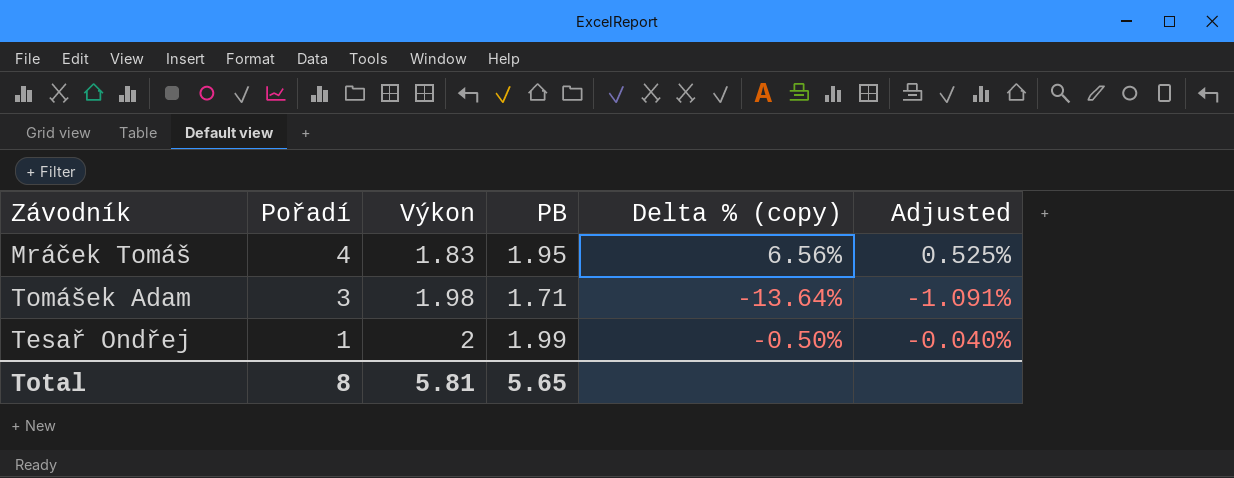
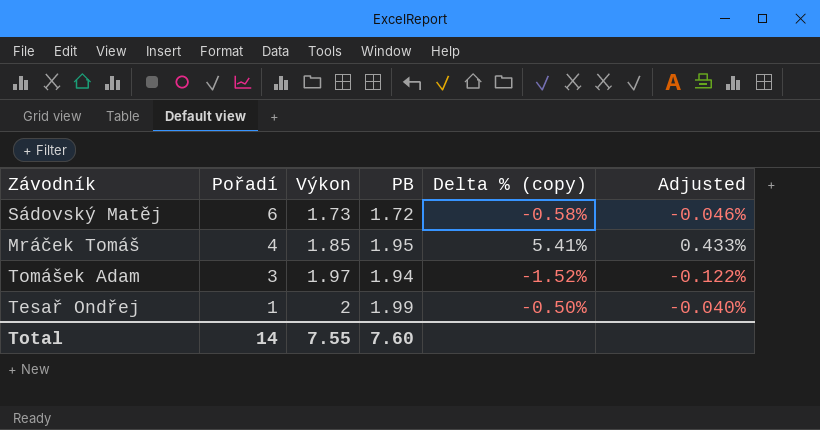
row Sádovský Matěj: none -> 6 | 1.73 | 1.72 | -0.58% | -0.046%
Mráček Tomáš | Výkon: 1.83 -> 1.85
Mráček Tomáš | Delta % (copy): 6.56% -> 5.41%
Mráček Tomáš | Adjusted: 0.525% -> 0.433%
Tomášek Adam | Výkon: 1.98 -> 1.97
Tomášek Adam | PB: 1.71 -> 1.94
Tomášek Adam | Delta % (copy): -13.64% -> -1.52%
Tomášek Adam | Adjusted: -1.091% -> -0.122%
Total | Pořadí: 8 -> 14
Total | Výkon: 5.81 -> 7.55
Total | PB: 5.65 -> 7.60

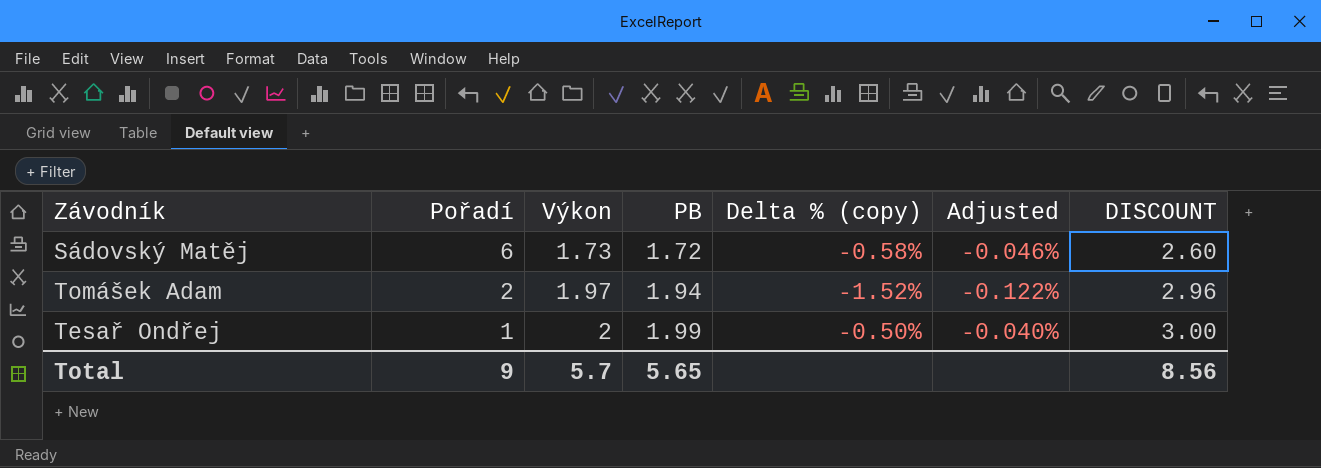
column DISCOUNT | formula: none -> [Výkon] * 1.5
row Mráček Tomáš: 4 | 1.85 | 1.95 | 5.41% | 0.433% -> none
Tomášek Adam | Pořadí: 3 -> 2
Total | Pořadí: 14 -> 9
Total | Výkon: 7.55 -> 5.7
Total | PB: 7.60 -> 5.65

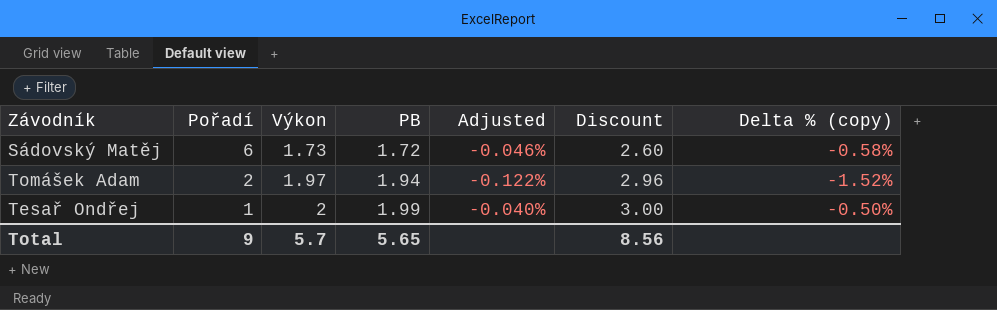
column name: DISCOUNT -> Discount
column Delta % (copy) | position: 5 -> 7

